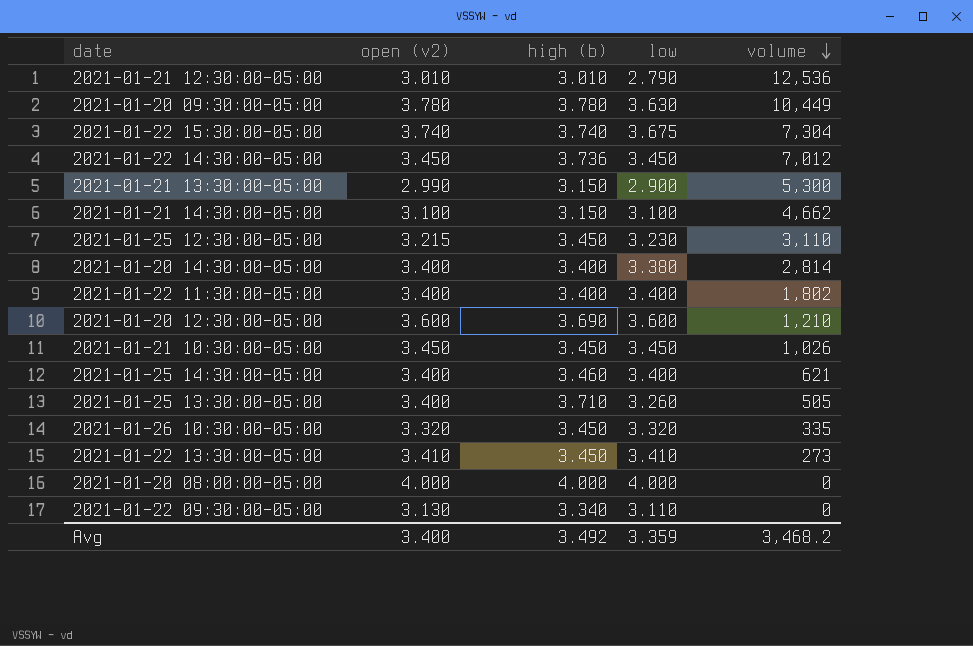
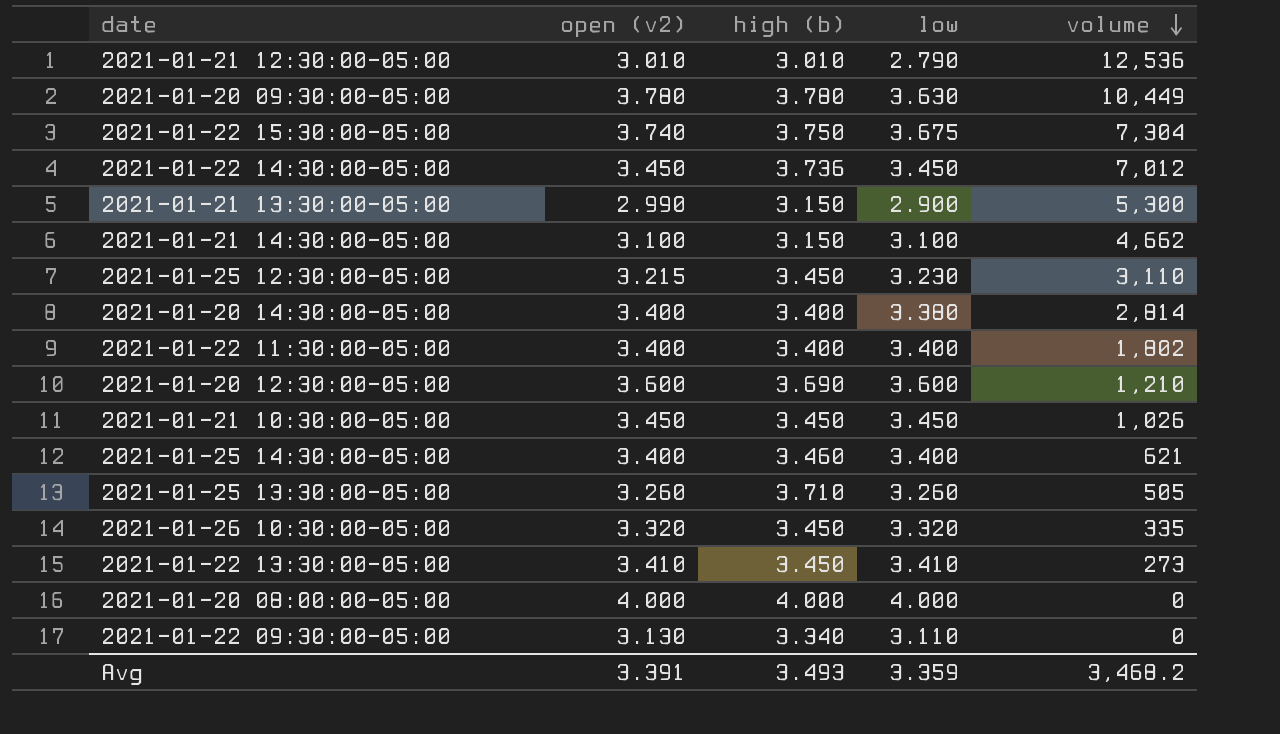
2021-01-22 15:30:00-05:00 | high (b): 3.740 -> 3.750
2021-01-25 13:30:00-05:00 | open (v2): 3.400 -> 3.260
Avg | open (v2): 3.400 -> 3.391
Avg | high (b): 3.492 -> 3.493

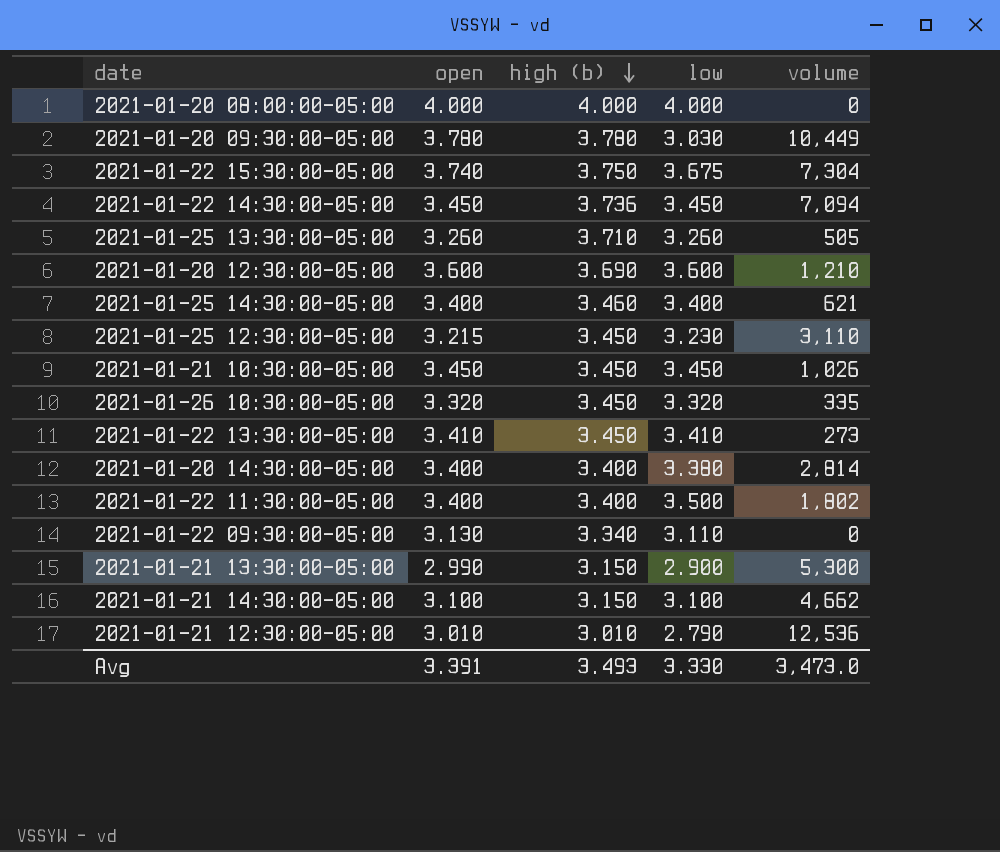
row order: volume descending -> high (b) descending
column name: open (v2) -> open
2021-01-20 09:30:00-05:00 | low: 3.630 -> 3.030
2021-01-22 14:30:00-05:00 | volume: 7,012 -> 7,094
2021-01-22 11:30:00-05:00 | low: 3.400 -> 3.500
Avg | low: 3.359 -> 3.330
Avg | volume: 3,468.2 -> 3,473.0

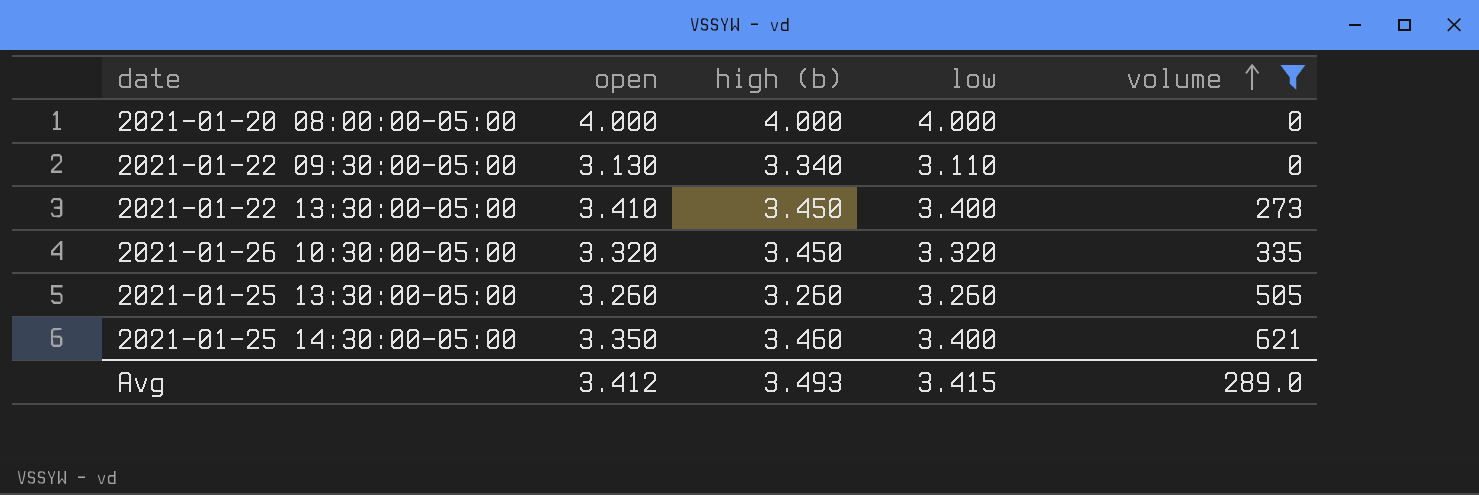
filter: none -> volume <= 621
row order: high (b) descending -> volume ascending
2021-01-22 13:30:00-05:00 | low: 3.410 -> 3.400
2021-01-25 13:30:00-05:00 | high (b): 3.710 -> 3.260
2021-01-25 14:30:00-05:00 | open: 3.400 -> 3.350
Avg | open: 3.391 -> 3.412
Avg | low: 3.330 -> 3.415
Avg | volume: 3,473.0 -> 289.0

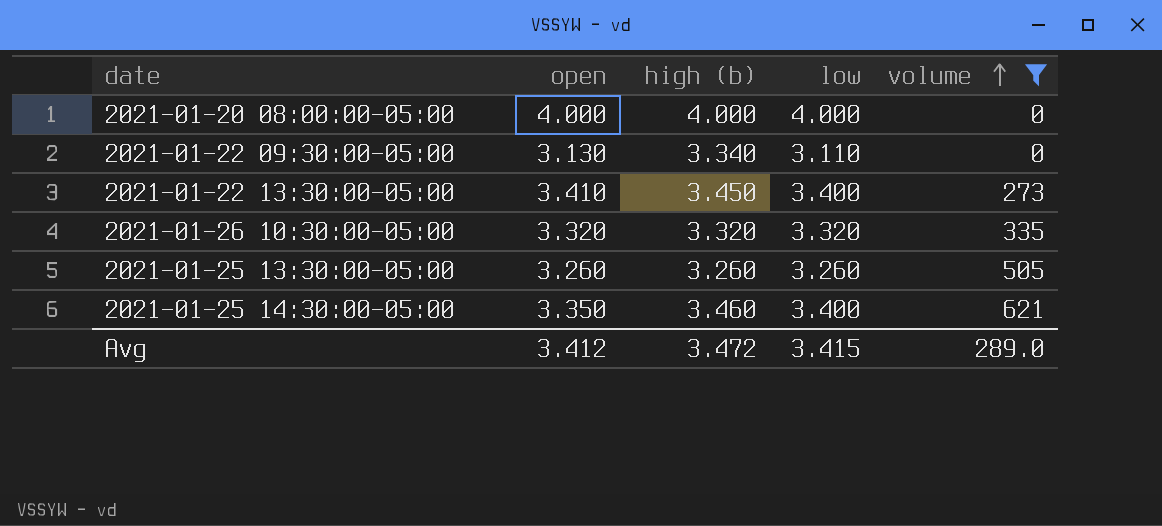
2021-01-26 10:30:00-05:00 | high (b): 3.450 -> 3.320
Avg | high (b): 3.493 -> 3.472

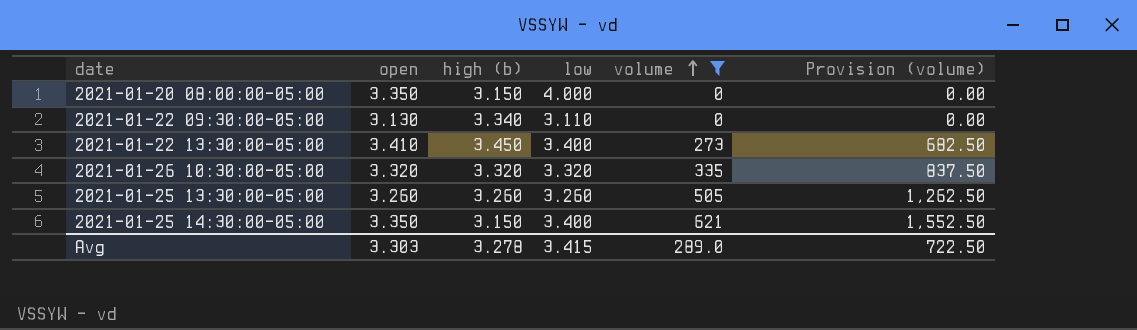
column Provision (volume) | formula: none -> [volume] * 2.5
2021-01-20 08:00:00-05:00 | open: 4.000 -> 3.350
2021-01-20 08:00:00-05:00 | high (b): 4.000 -> 3.150
2021-01-25 14:30:00-05:00 | high (b): 3.460 -> 3.150
Avg | open: 3.412 -> 3.303
Avg | high (b): 3.472 -> 3.278

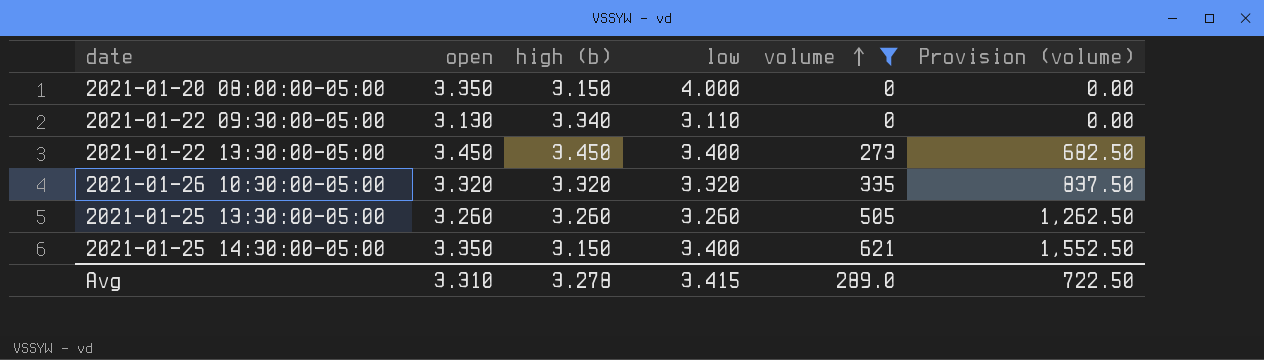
2021-01-22 13:30:00-05:00 | open: 3.410 -> 3.450
Avg | open: 3.303 -> 3.310

